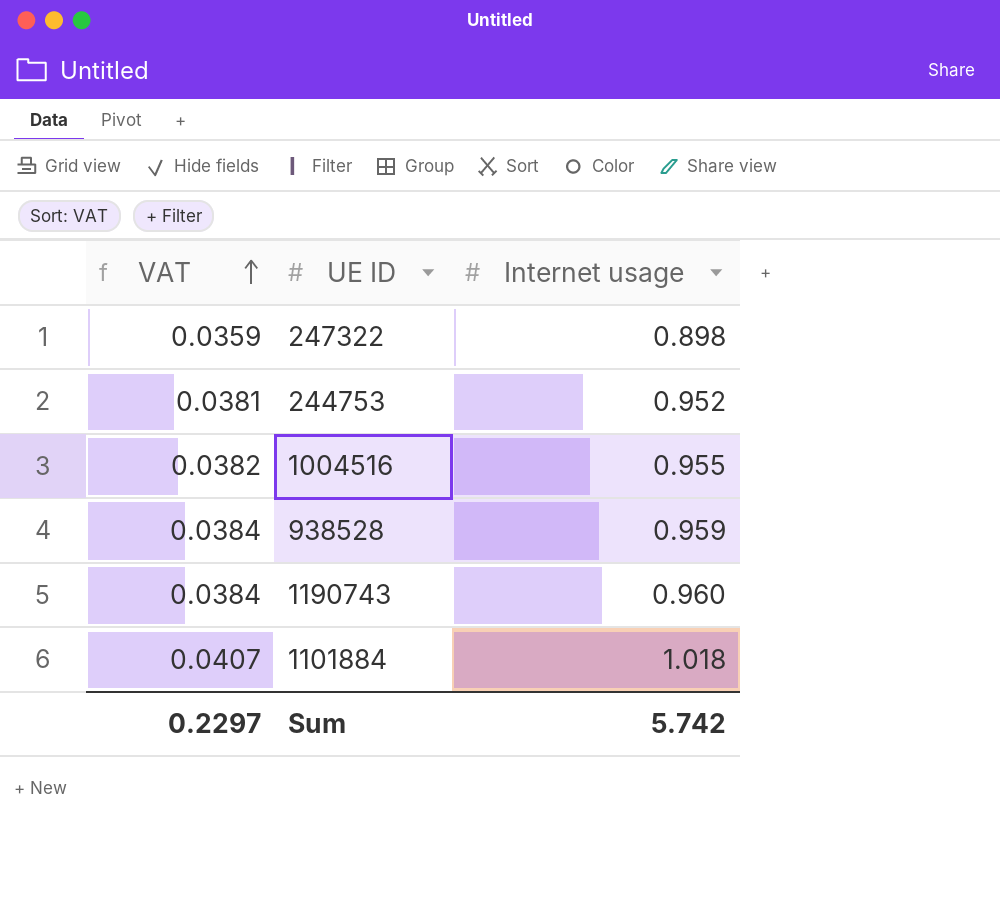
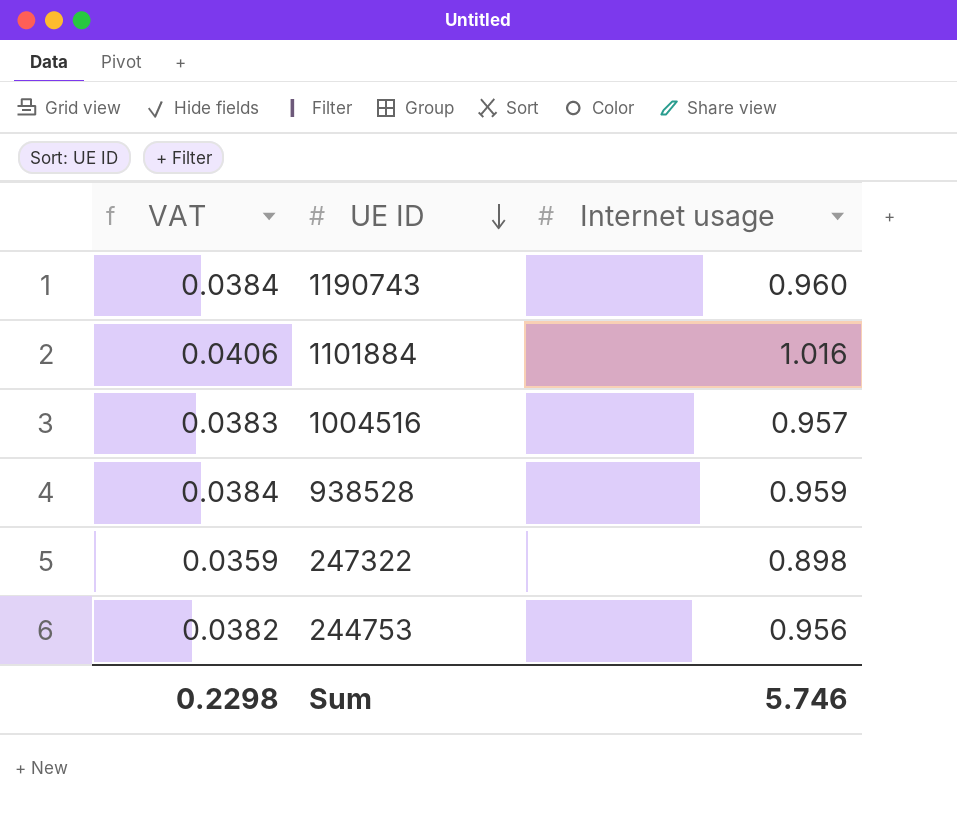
row order: VAT ascending -> UE ID descending
1101884 | VAT: 0.0407 -> 0.0406
1101884 | Internet usage: 1.018 -> 1.016
1004516 | VAT: 0.0382 -> 0.0383
1004516 | Internet usage: 0.955 -> 0.957
244753 | VAT: 0.0381 -> 0.0382
244753 | Internet usage: 0.952 -> 0.956
Sum | VAT: 0.2297 -> 0.2298
Sum | Internet usage: 5.742 -> 5.746

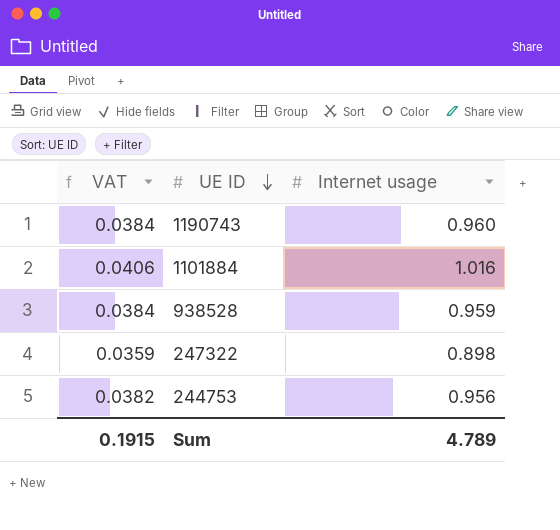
row 1004516: 0.0383 | 0.957 -> none
Sum | VAT: 0.2298 -> 0.1915
Sum | Internet usage: 5.746 -> 4.789

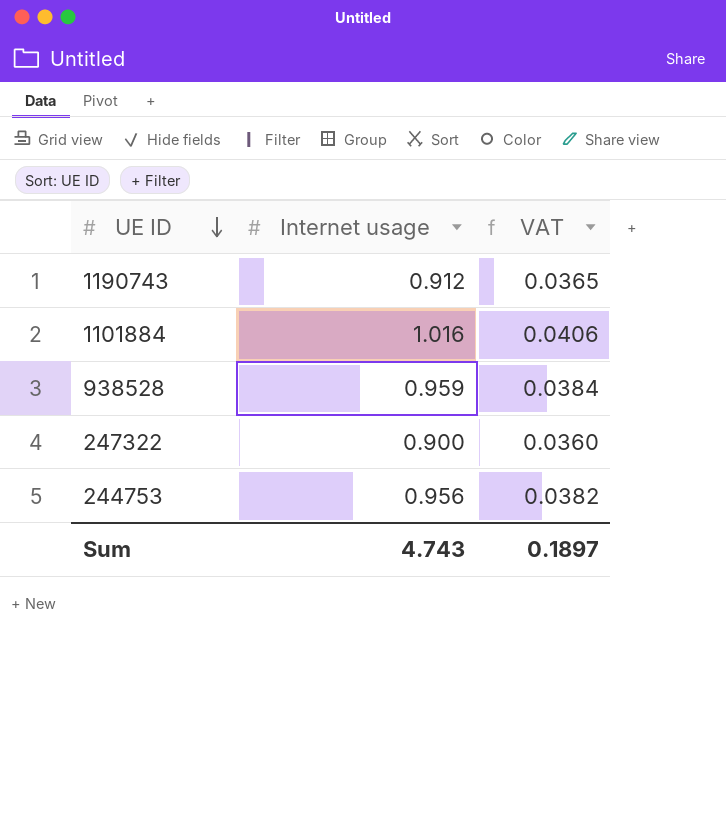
column VAT | position: 1 -> 3
1190743 | Internet usage: 0.960 -> 0.912
1190743 | VAT: 0.0384 -> 0.0365
247322 | Internet usage: 0.898 -> 0.900
247322 | VAT: 0.0359 -> 0.0360
Sum | Internet usage: 4.789 -> 4.743
Sum | VAT: 0.1915 -> 0.1897

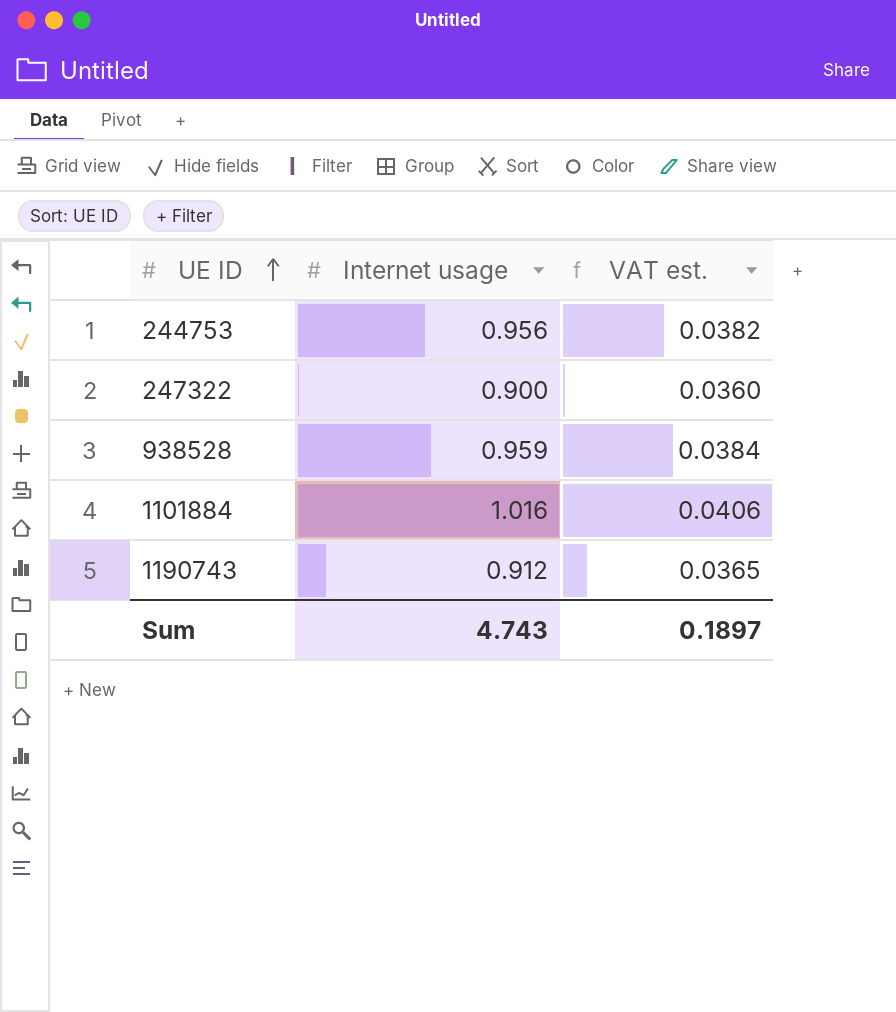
row order: UE ID descending -> UE ID ascending
column name: VAT -> VAT est.

